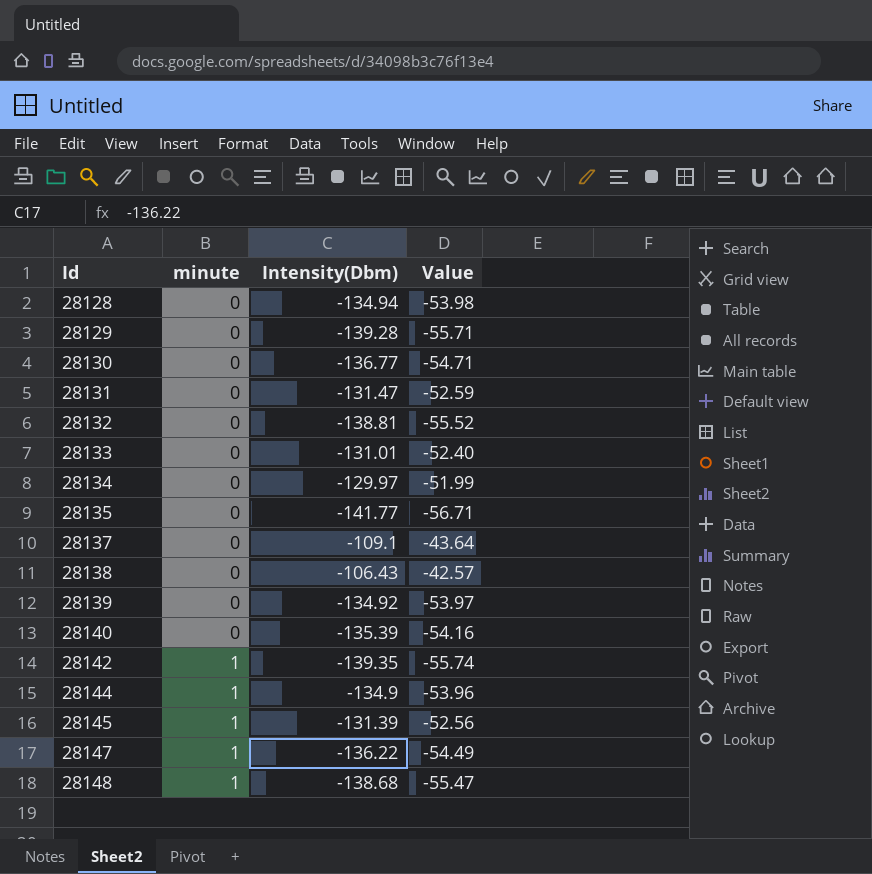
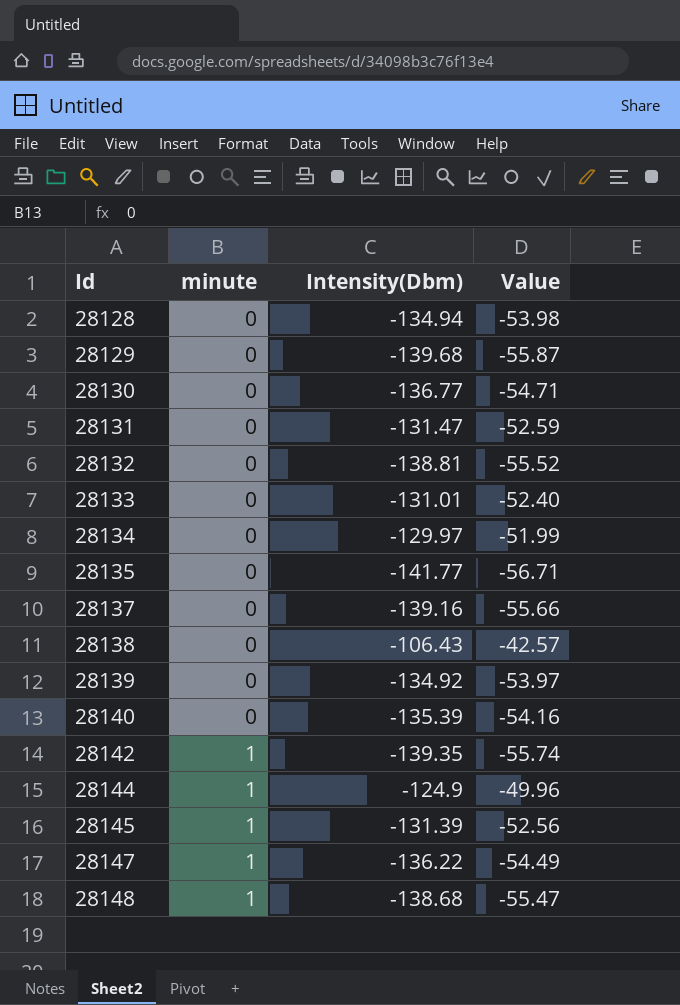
28129 | Intensity(Dbm): -139.28 -> -139.68
28129 | Value: -55.71 -> -55.87
28137 | Intensity(Dbm): -109.1 -> -139.16
28137 | Value: -43.64 -> -55.66
28144 | Intensity(Dbm): -134.9 -> -124.9
28144 | Value: -53.96 -> -49.96

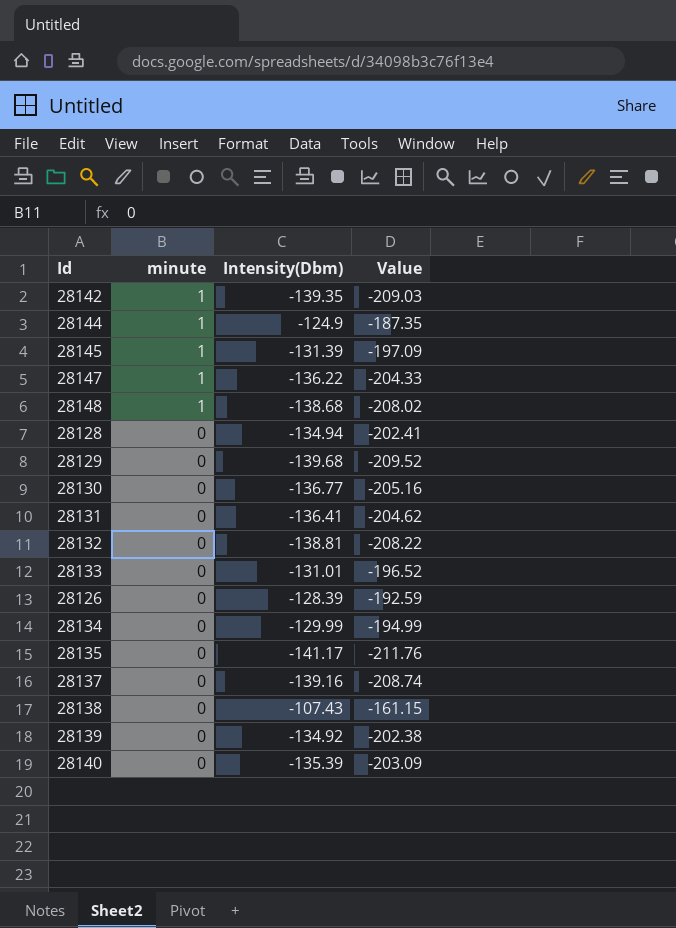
row order: Id ascending -> minute descending
column Value | formula: [Intensity(Dbm)] * 0.4 -> [Intensity(Dbm)] * 1.5
28131 | Intensity(Dbm): -131.47 -> -136.41
row 28126: none -> 0 | -128.39 | -192.59
28134 | Intensity(Dbm): -129.97 -> -129.99
28135 | Intensity(Dbm): -141.77 -> -141.17
28138 | Intensity(Dbm): -106.43 -> -107.43

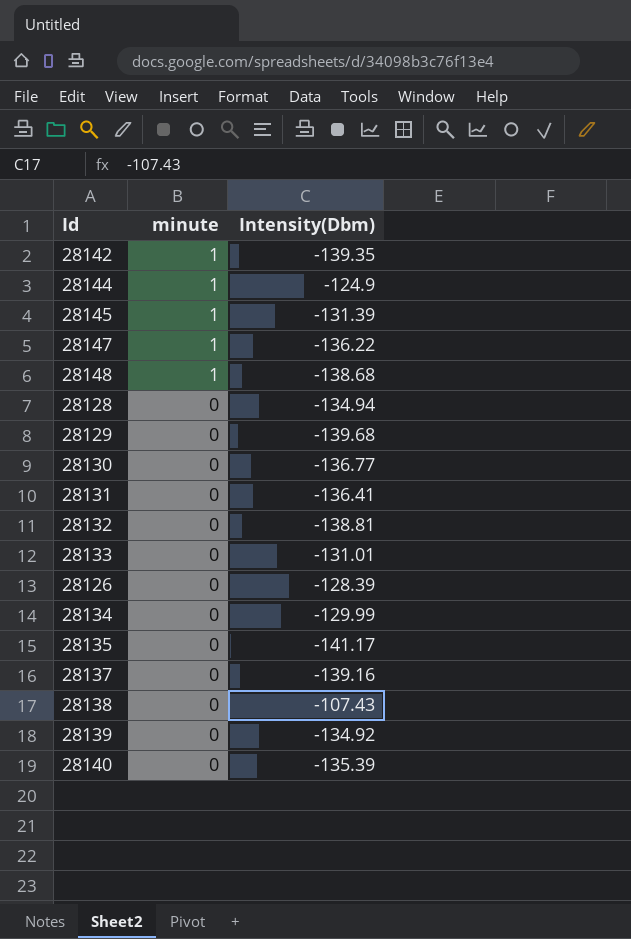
column Value | formula: [Intensity(Dbm)] * 1.5 -> none

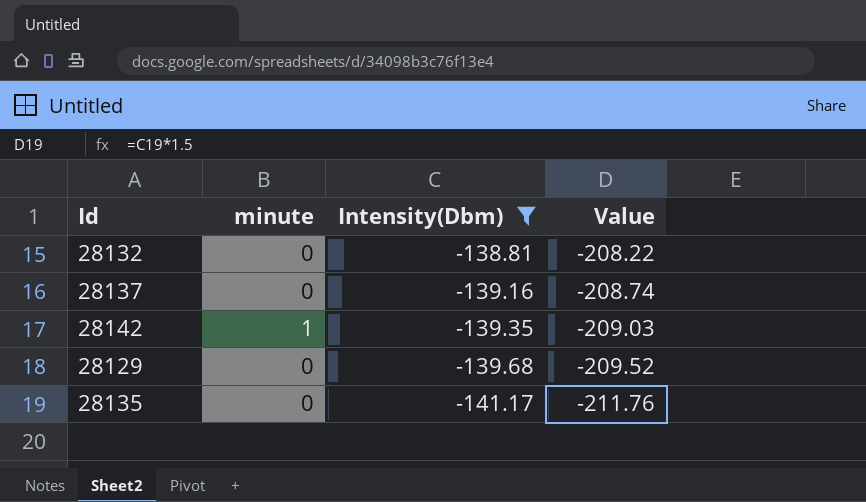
filter: none -> Intensity(Dbm) <= -138.81
row order: minute descending -> Intensity(Dbm) descending
column Value | formula: none -> [Intensity(Dbm)] * 1.5

